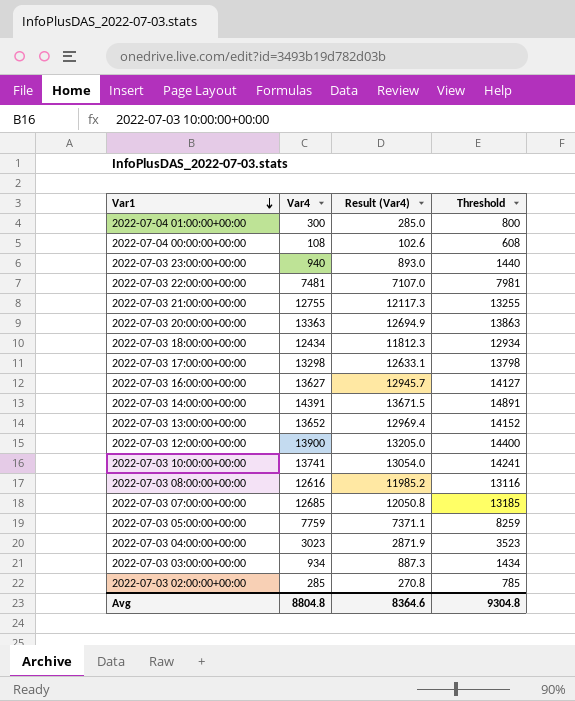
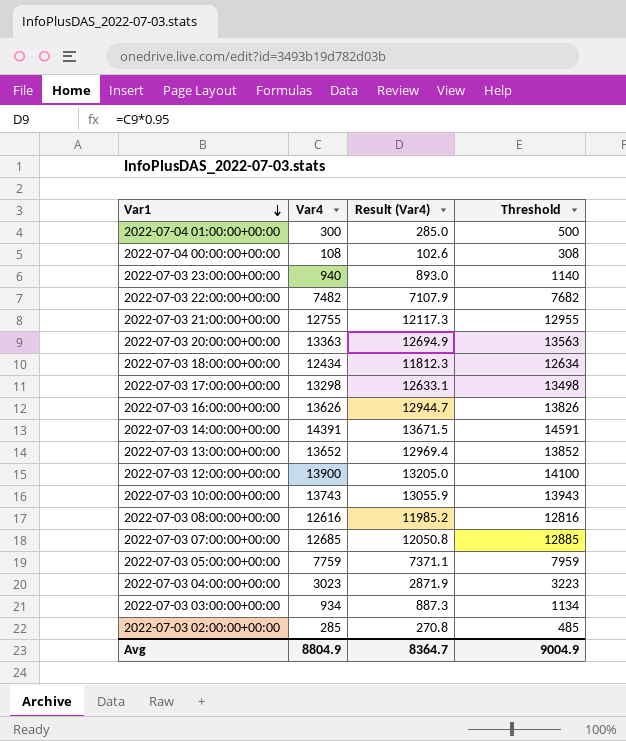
column Threshold | formula: [Var4] + 500 -> [Var4] + 200
2022-07-03 22:00:00+00:00 | Var4: 7481 -> 7482
2022-07-03 22:00:00+00:00 | Result (Var4): 7107.0 -> 7107.9
2022-07-03 16:00:00+00:00 | Var4: 13627 -> 13626
2022-07-03 16:00:00+00:00 | Result (Var4): 12945.7 -> 12944.7
2022-07-03 10:00:00+00:00 | Var4: 13741 -> 13743
2022-07-03 10:00:00+00:00 | Result (Var4): 13054.0 -> 13055.9
Avg | Var4: 8804.8 -> 8804.9
Avg | Result (Var4): 8364.6 -> 8364.7
Avg | Threshold: 9304.8 -> 9004.9

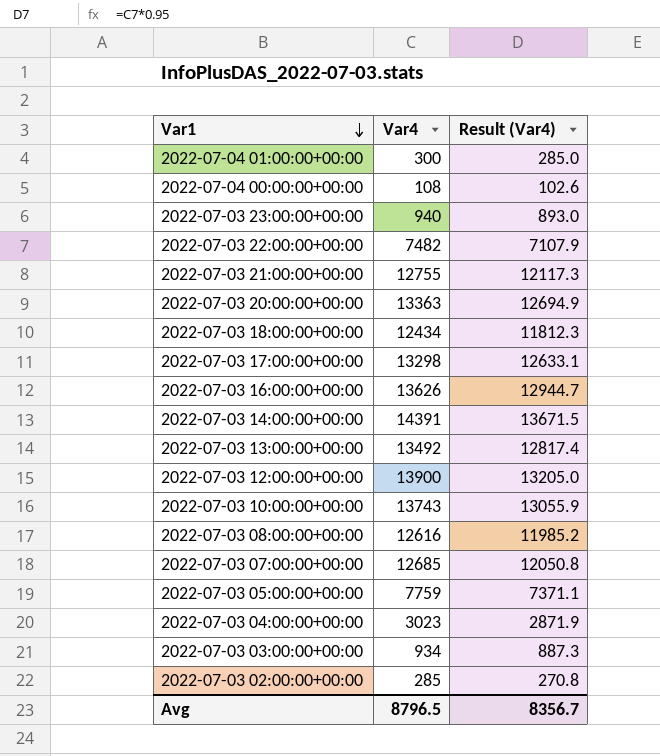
column Threshold | formula: [Var4] + 200 -> none
2022-07-03 13:00:00+00:00 | Var4: 13652 -> 13492
2022-07-03 13:00:00+00:00 | Result (Var4): 12969.4 -> 12817.4
Avg | Var4: 8804.9 -> 8796.5
Avg | Result (Var4): 8364.7 -> 8356.7

